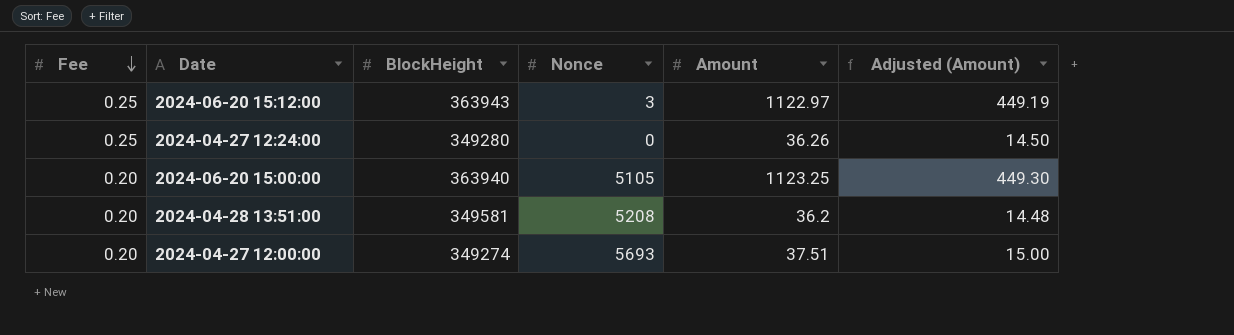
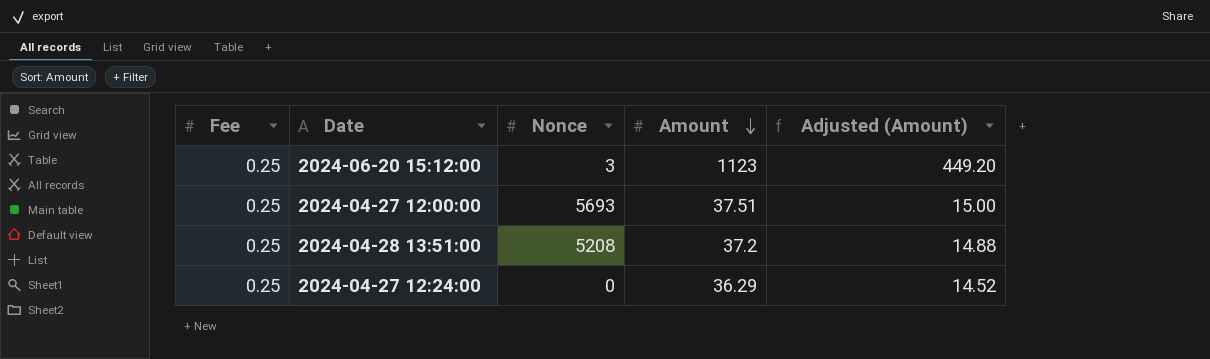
row order: Fee descending -> Amount descending
column BlockHeight | position: 3 -> none
row 2024-06-20 15:00:00: 0.20 | 363940 | 5105 | 1123.25 | 449.30 -> none
2024-06-20 15:12:00 | Amount: 1122.97 -> 1123
2024-06-20 15:12:00 | Adjusted (Amount): 449.19 -> 449.20
2024-04-27 12:00:00 | Fee: 0.20 -> 0.25
2024-04-28 13:51:00 | Fee: 0.20 -> 0.25
2024-04-28 13:51:00 | Amount: 36.2 -> 37.2
2024-04-28 13:51:00 | Adjusted (Amount): 14.48 -> 14.88
2024-04-27 12:24:00 | Amount: 36.26 -> 36.29
2024-04-27 12:24:00 | Adjusted (Amount): 14.50 -> 14.52

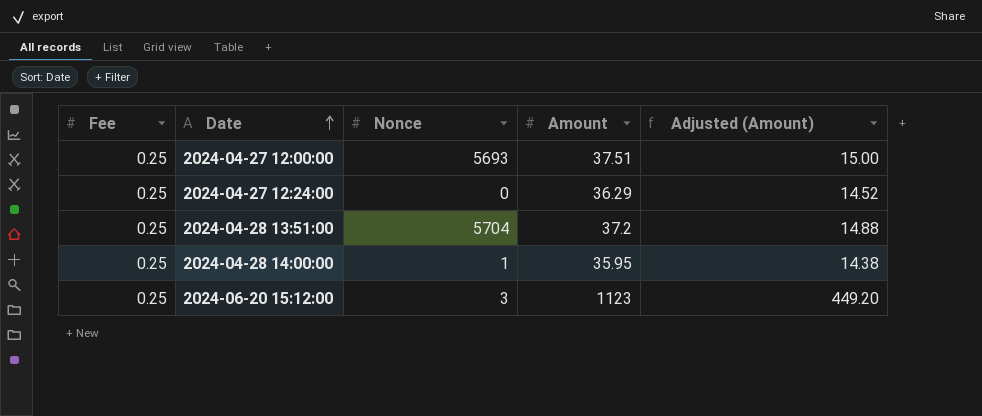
row order: Amount descending -> Date ascending
2024-04-28 13:51:00 | Nonce: 5208 -> 5704
row 2024-04-28 14:00:00: none -> 0.25 | 1 | 35.95 | 14.38

